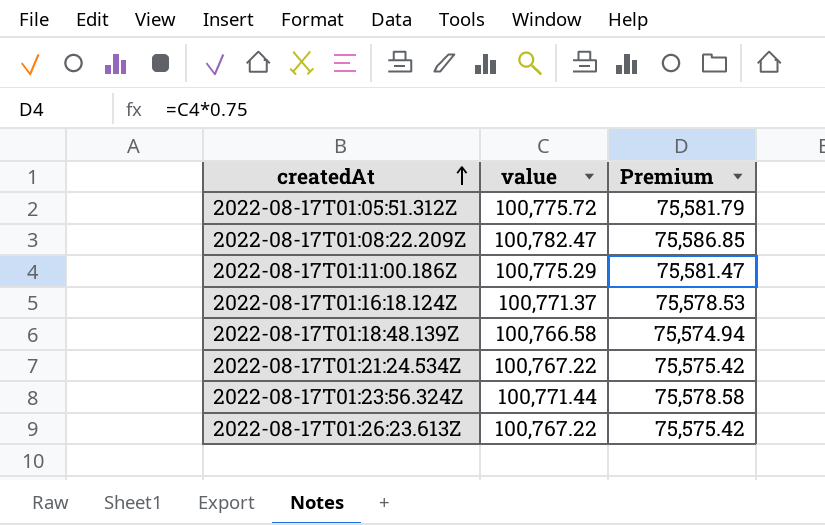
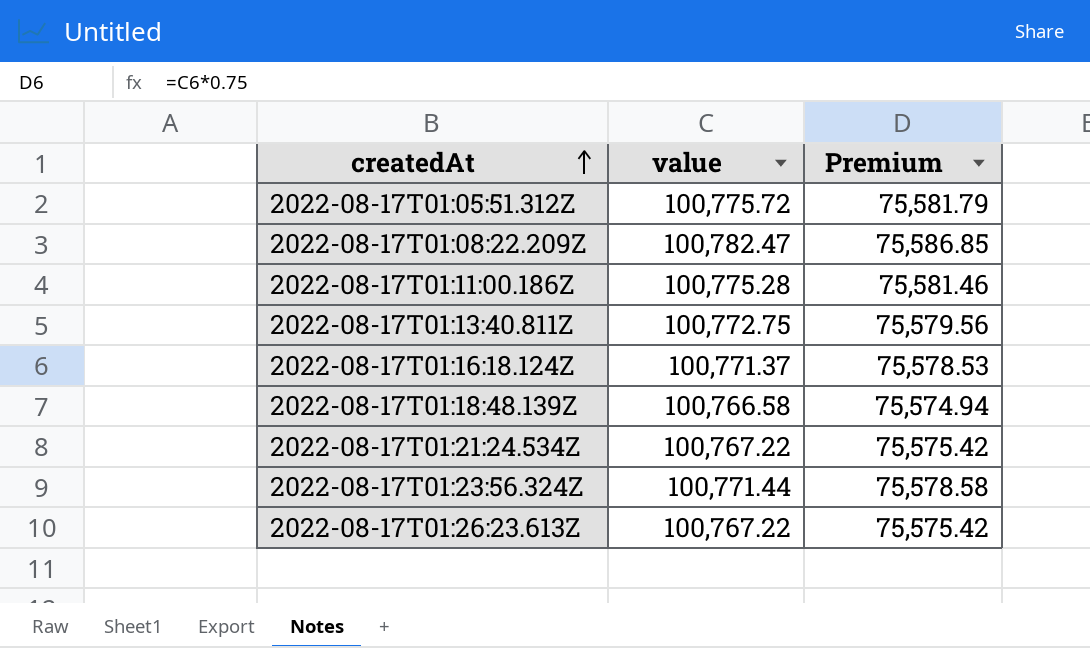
2022-08-17T01:11:00.186Z | value: 100,775.29 -> 100,775.28
2022-08-17T01:11:00.186Z | Premium: 75,581.47 -> 75,581.46
row 2022-08-17T01:13:40.811Z: none -> 100,772.75 | 75,579.56

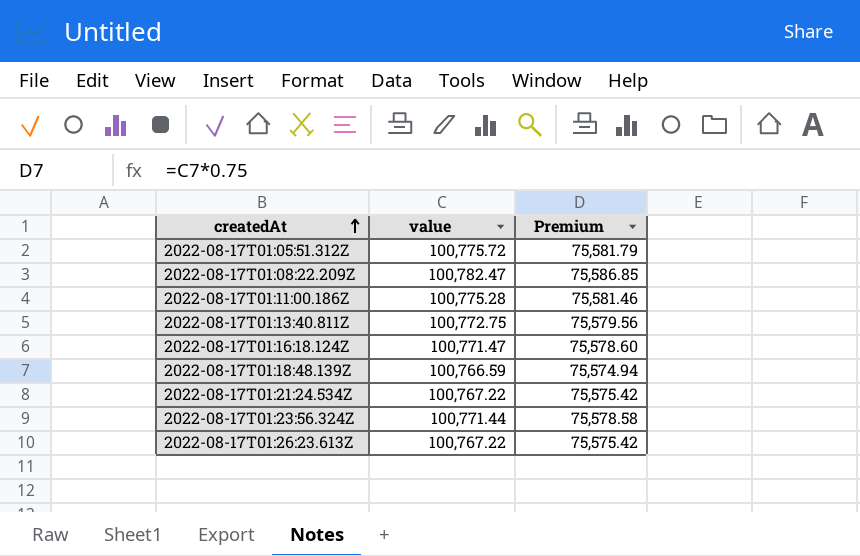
2022-08-17T01:16:18.124Z | value: 100,771.37 -> 100,771.47
2022-08-17T01:16:18.124Z | Premium: 75,578.53 -> 75,578.60
2022-08-17T01:18:48.139Z | value: 100,766.58 -> 100,766.59

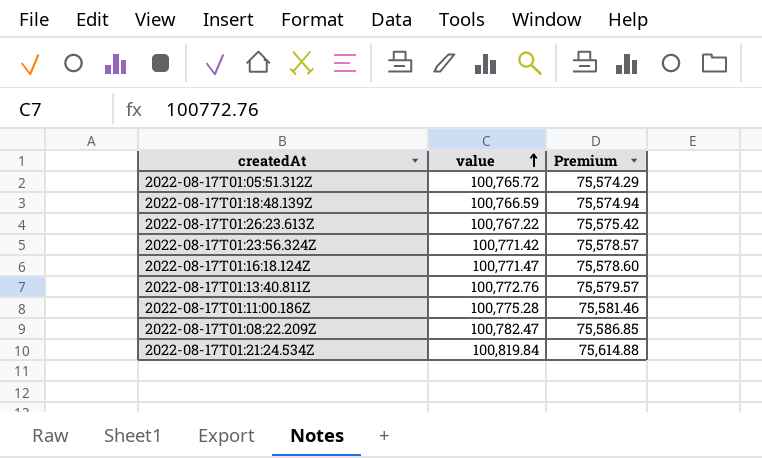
row order: createdAt ascending -> value ascending
2022-08-17T01:05:51.312Z | value: 100,775.72 -> 100,765.72
2022-08-17T01:05:51.312Z | Premium: 75,581.79 -> 75,574.29
2022-08-17T01:23:56.324Z | value: 100,771.44 -> 100,771.42
2022-08-17T01:23:56.324Z | Premium: 75,578.58 -> 75,578.57
2022-08-17T01:13:40.811Z | value: 100,772.75 -> 100,772.76
2022-08-17T01:13:40.811Z | Premium: 75,579.56 -> 75,579.57
2022-08-17T01:21:24.534Z | value: 100,767.22 -> 100,819.84
2022-08-17T01:21:24.534Z | Premium: 75,575.42 -> 75,614.88

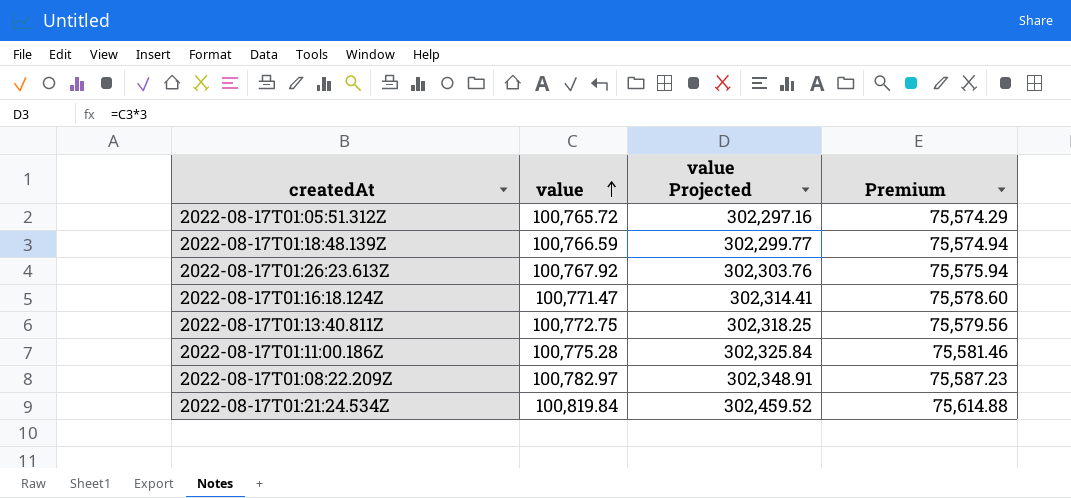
column value Projected | formula: none -> [value] * 3
row 2022-08-17T01:23:56.324Z: 100,771.42 | 75,578.57 -> none
2022-08-17T01:26:23.613Z | value: 100,767.22 -> 100,767.92
2022-08-17T01:26:23.613Z | Premium: 75,575.42 -> 75,575.94
2022-08-17T01:13:40.811Z | value: 100,772.76 -> 100,772.75
2022-08-17T01:13:40.811Z | Premium: 75,579.57 -> 75,579.56
2022-08-17T01:08:22.209Z | value: 100,782.47 -> 100,782.97
2022-08-17T01:08:22.209Z | Premium: 75,586.85 -> 75,587.23

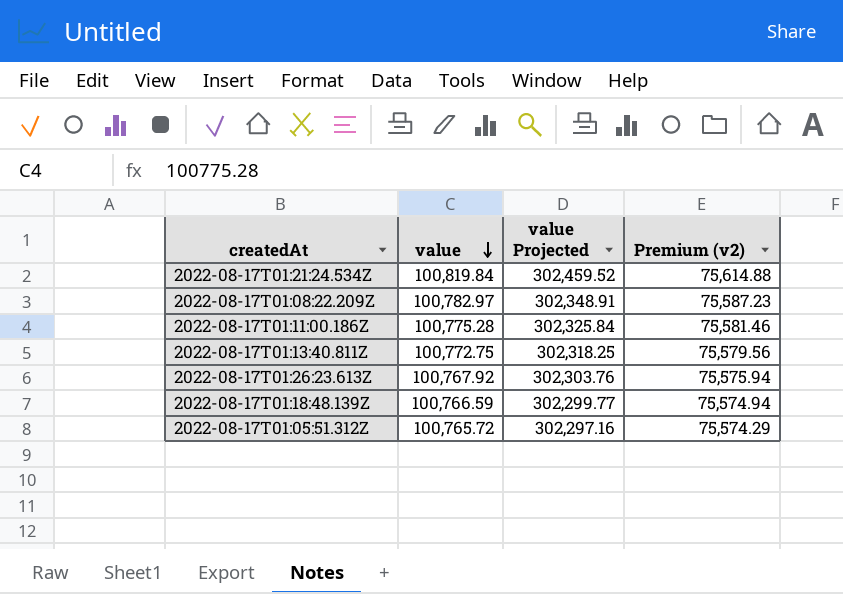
row order: value ascending -> value descending
column name: Premium -> Premium (v2)
row 2022-08-17T01:16:18.124Z: 100,771.47 | 302,314.41 | 75,578.60 -> none

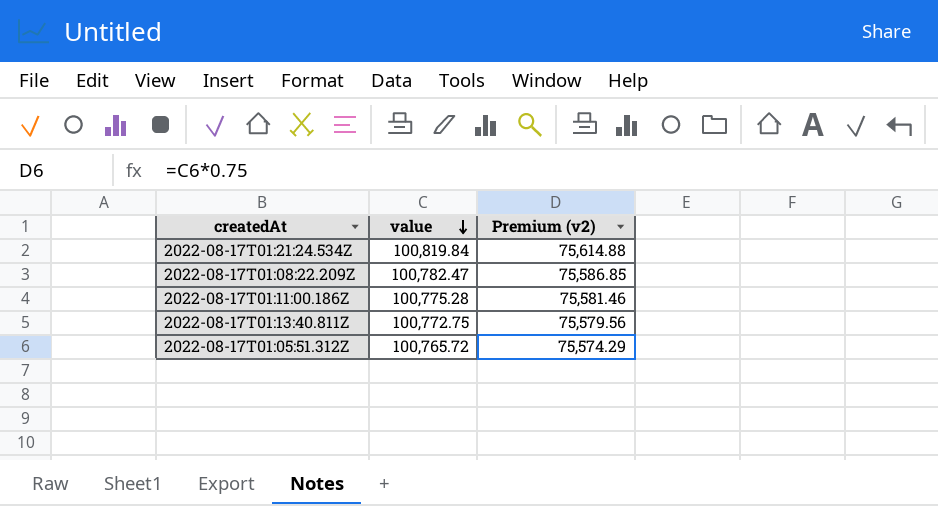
column value Projected | formula: [value] * 3 -> none
row 2022-08-17T01:26:23.613Z: 100,767.92 | 302,303.76 | 75,575.94 -> none
row 2022-08-17T01:18:48.139Z: 100,766.59 | 302,299.77 | 75,574.94 -> none
2022-08-17T01:08:22.209Z | value: 100,782.97 -> 100,782.47
2022-08-17T01:08:22.209Z | Premium (v2): 75,587.23 -> 75,586.85

